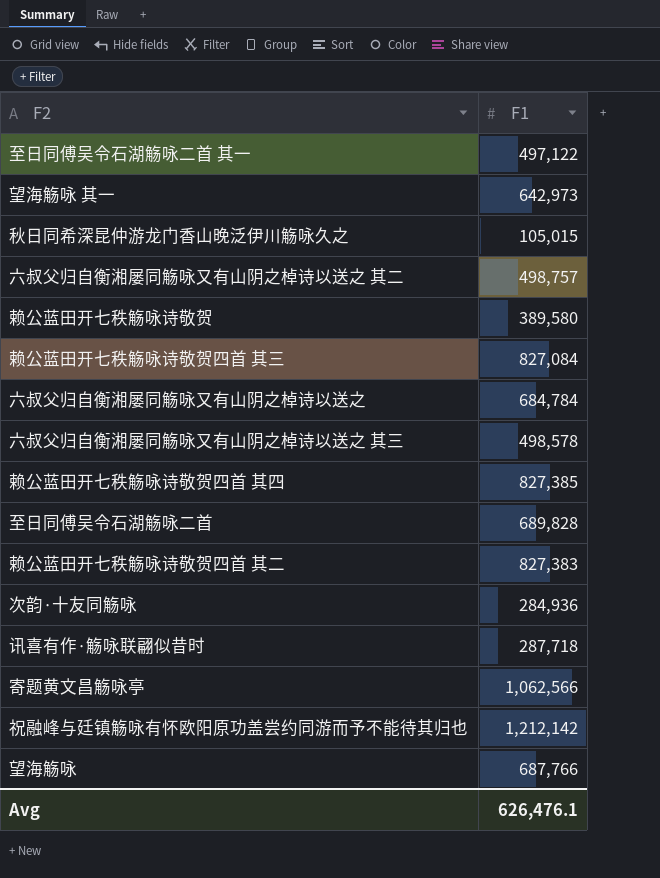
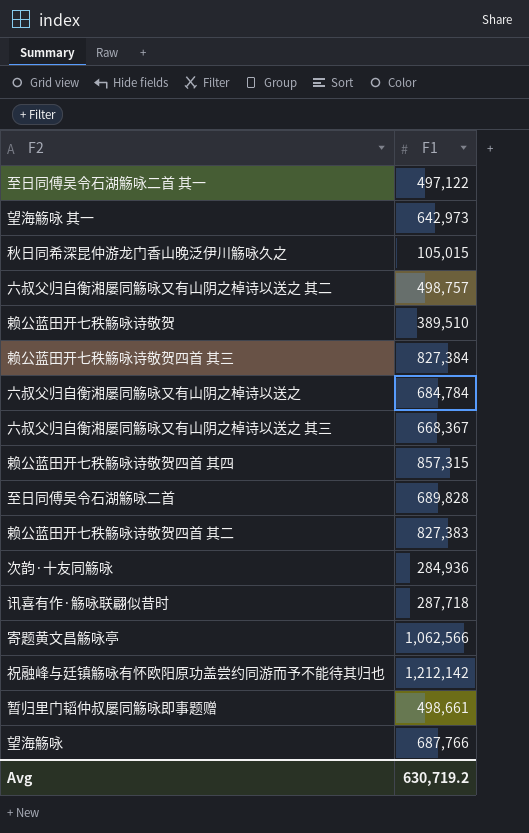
赖公蓝田开七秩觞咏诗敬贺 | F1: 389,580 -> 389,510
赖公蓝田开七秩觞咏诗敬贺四首 其三 | F1: 827,084 -> 827,384
六叔父归自衡湘屡同觞咏又有山阴之棹诗以送之 其三 | F1: 498,578 -> 668,367
赖公蓝田开七秩觞咏诗敬贺四首 其四 | F1: 827,385 -> 857,315
row 暂归里门韬仲叔屡同觞咏即事题赠: none -> 498,661
Avg | F1: 626,476.1 -> 630,719.2

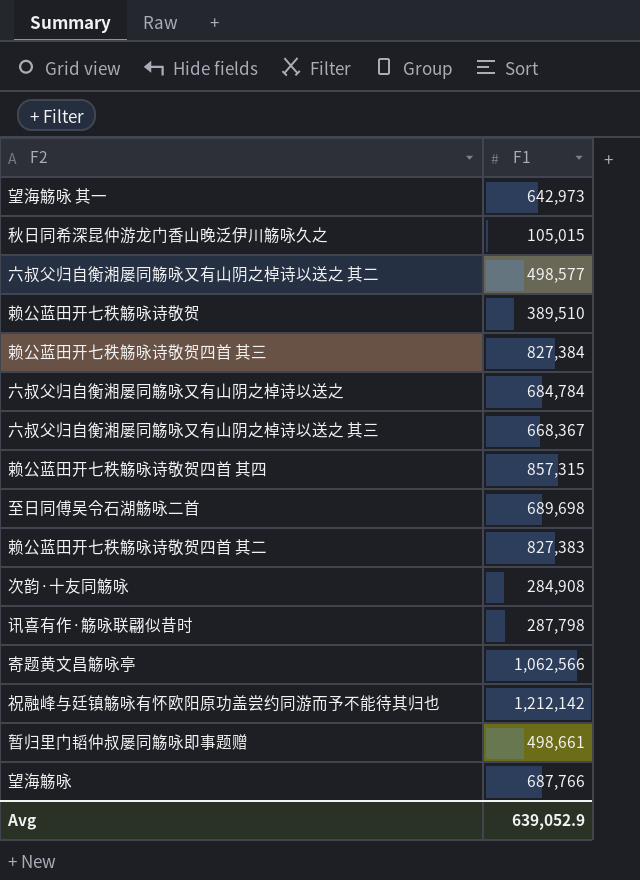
row 至日同傅吴令石湖觞咏二首 其一: 497,122 -> none
六叔父归自衡湘屡同觞咏又有山阴之棹诗以送之 其二 | F1: 498,757 -> 498,577
至日同傅吴令石湖觞咏二首 | F1: 689,828 -> 689,698
次韵·十友同觞咏 | F1: 284,936 -> 284,908
讯喜有作·觞咏联翩似昔时 | F1: 287,718 -> 287,798
Avg | F1: 630,719.2 -> 639,052.9

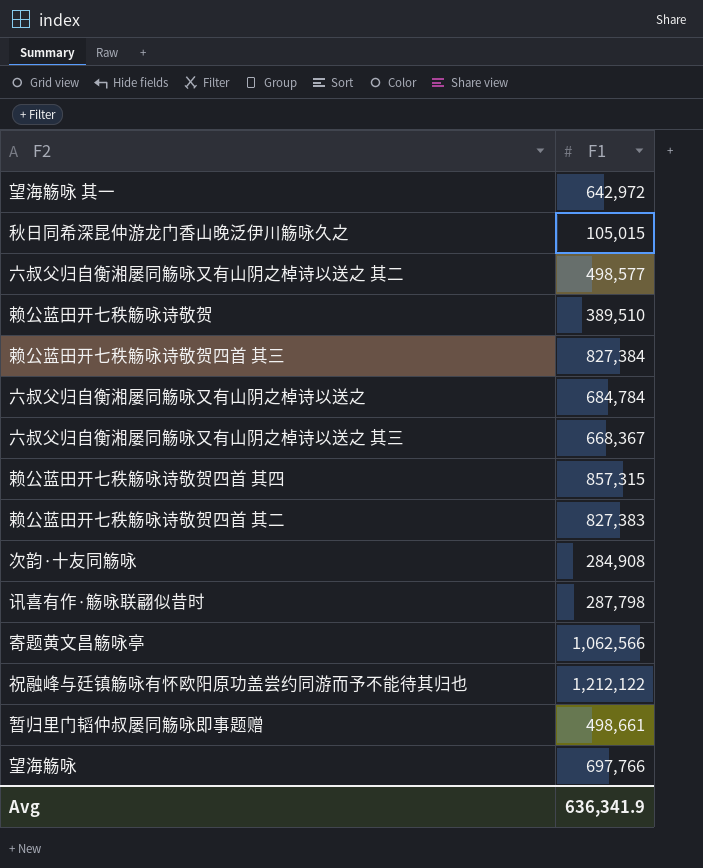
row 至日同傅吴令石湖觞咏二首: 689,698 -> none
望海觞咏 其一 | F1: 642,973 -> 642,972
祝融峰与廷镇觞咏有怀欧阳原功盖尝约同游而予不能待其归也 | F1: 1,212,142 -> 1,212,122
望海觞咏 | F1: 687,766 -> 697,766
Avg | F1: 639,052.9 -> 636,341.9

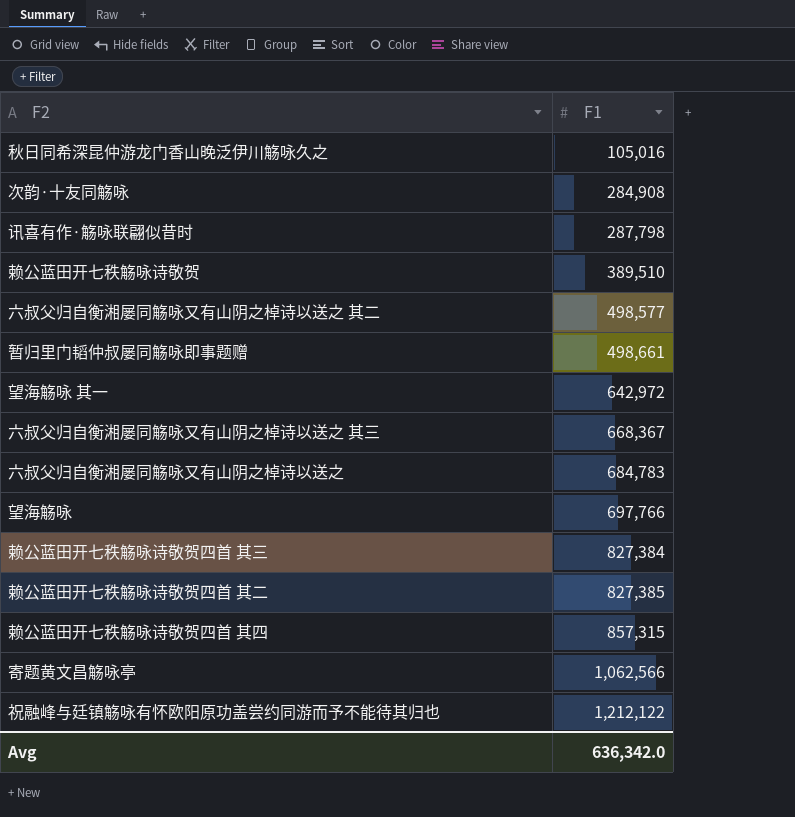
row order: none -> F1 ascending
秋日同希深昆仲游龙门香山晚泛伊川觞咏久之 | F1: 105,015 -> 105,016
六叔父归自衡湘屡同觞咏又有山阴之棹诗以送之 | F1: 684,784 -> 684,783
赖公蓝田开七秩觞咏诗敬贺四首 其二 | F1: 827,383 -> 827,385
Avg | F1: 636,341.9 -> 636,342.0

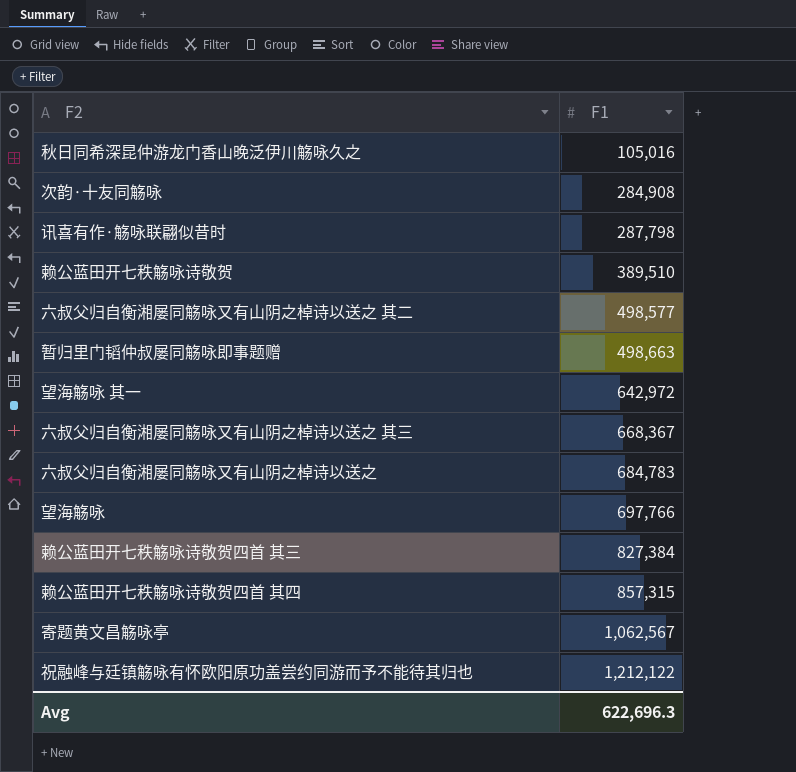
row 赖公蓝田开七秩觞咏诗敬贺四首 其二: 827,385 -> none
暂归里门韬仲叔屡同觞咏即事题赠 | F1: 498,661 -> 498,663
寄题黄文昌觞咏亭 | F1: 1,062,566 -> 1,062,567
Avg | F1: 636,342.0 -> 622,696.3

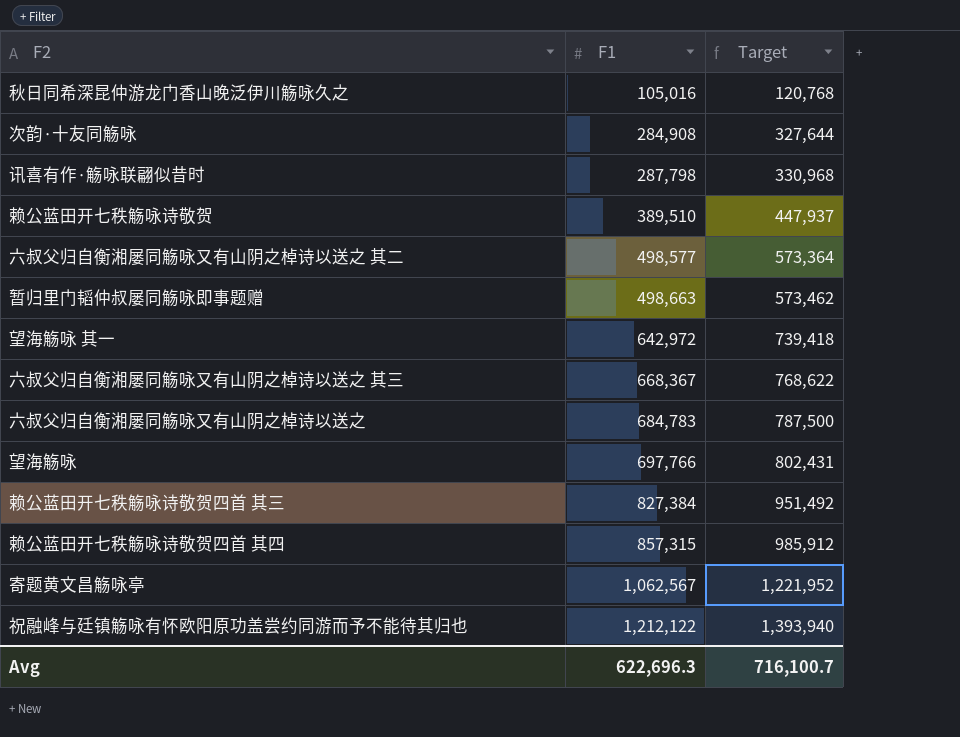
column Target | formula: none -> [F1] * 1.15

